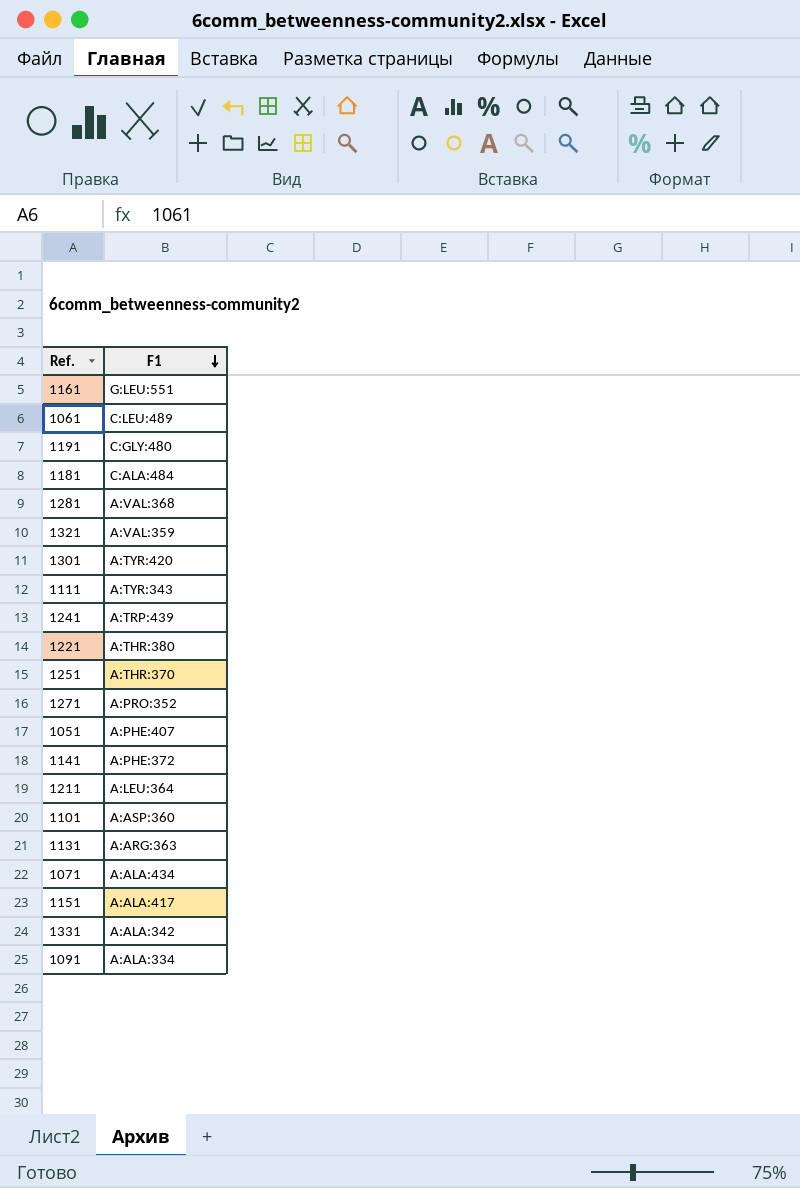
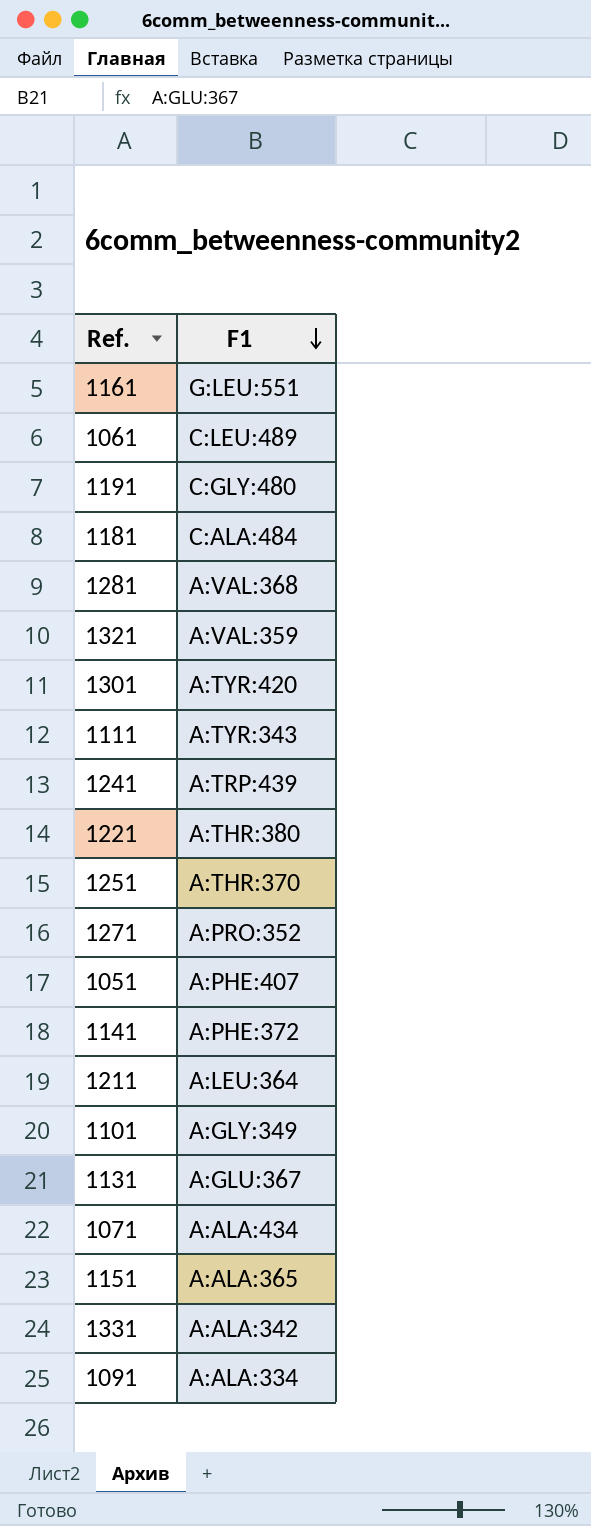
1101 | F1: A:ASP:360 -> A:GLY:349
1131 | F1: A:ARG:363 -> A:GLU:367
1151 | F1: A:ALA:417 -> A:ALA:365

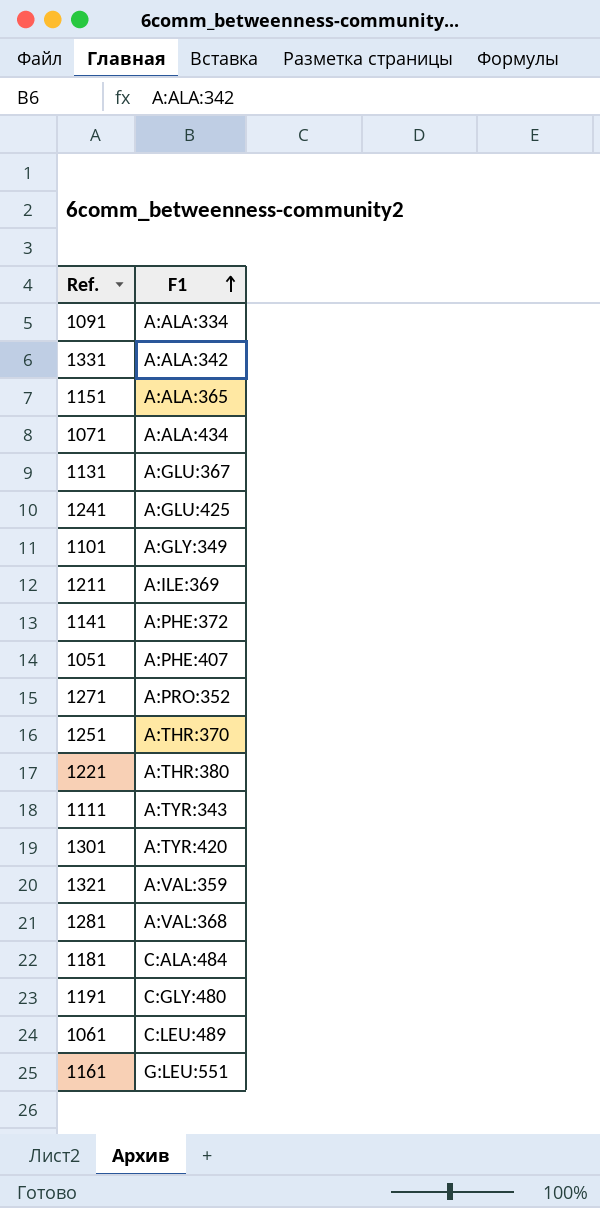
row order: F1 descending -> F1 ascending
1241 | F1: A:TRP:439 -> A:GLU:425
1211 | F1: A:LEU:364 -> A:ILE:369

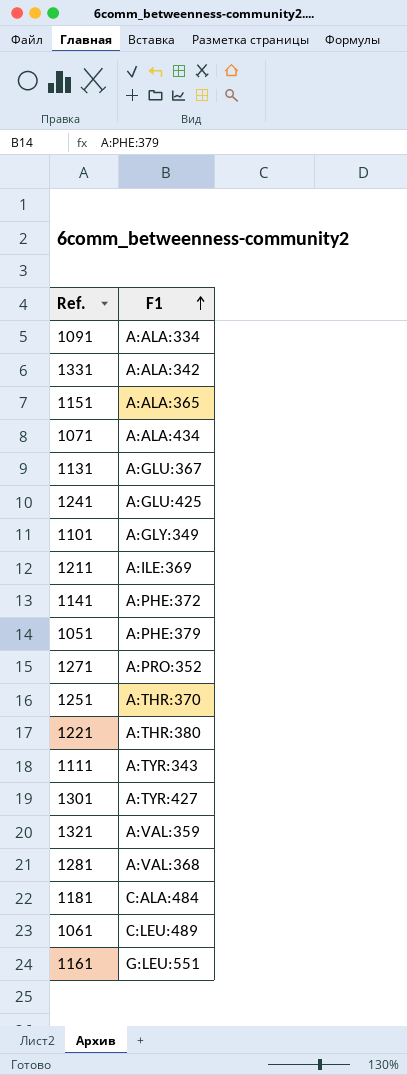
row 1191: C:GLY:480 -> none
1051 | F1: A:PHE:407 -> A:PHE:379
1301 | F1: A:TYR:420 -> A:TYR:427

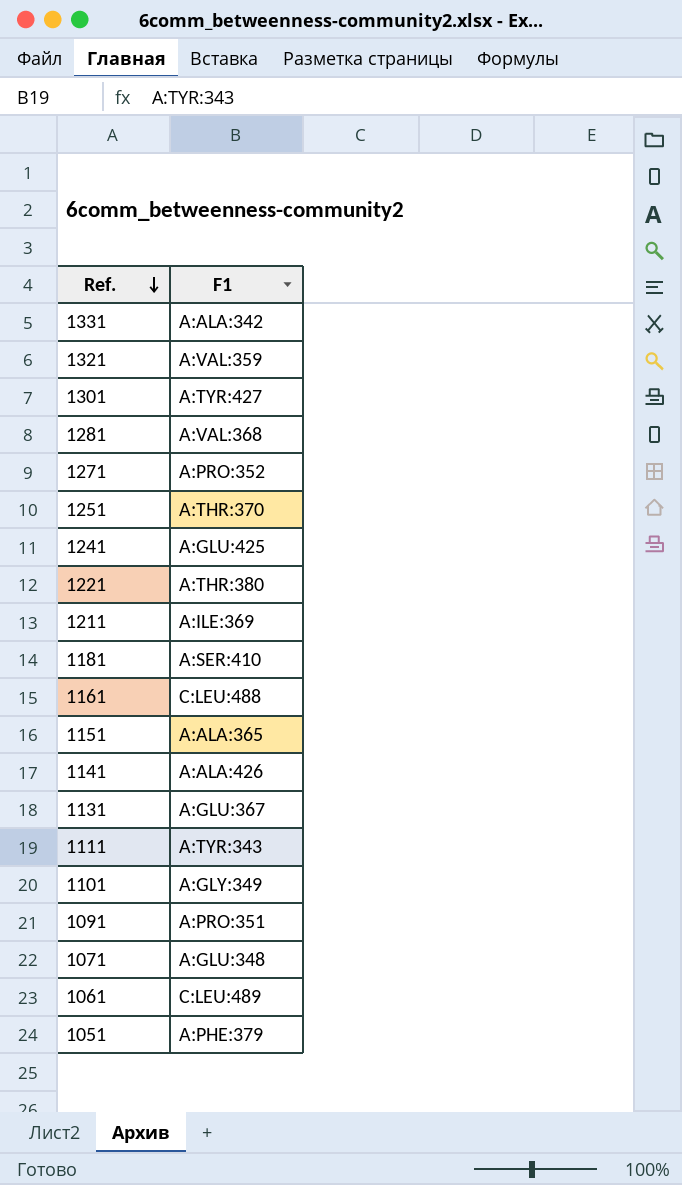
row order: F1 ascending -> Ref. descending
1181 | F1: C:ALA:484 -> A:SER:410
1161 | F1: G:LEU:551 -> C:LEU:488
1141 | F1: A:PHE:372 -> A:ALA:426
1091 | F1: A:ALA:334 -> A:PRO:351
1071 | F1: A:ALA:434 -> A:GLU:348

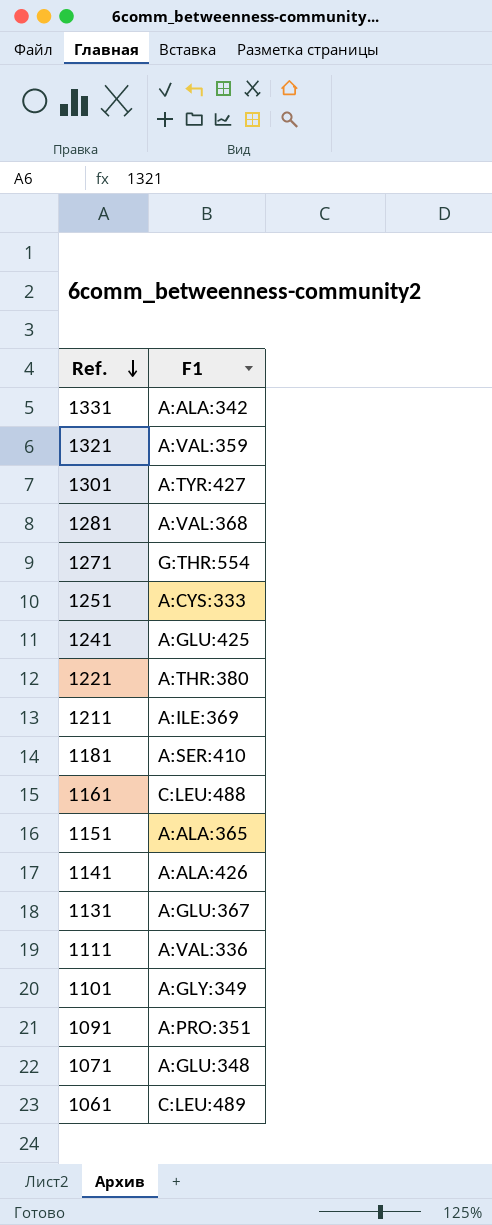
row 1051: A:PHE:379 -> none
1271 | F1: A:PRO:352 -> G:THR:554
1251 | F1: A:THR:370 -> A:CYS:333
1111 | F1: A:TYR:343 -> A:VAL:336

